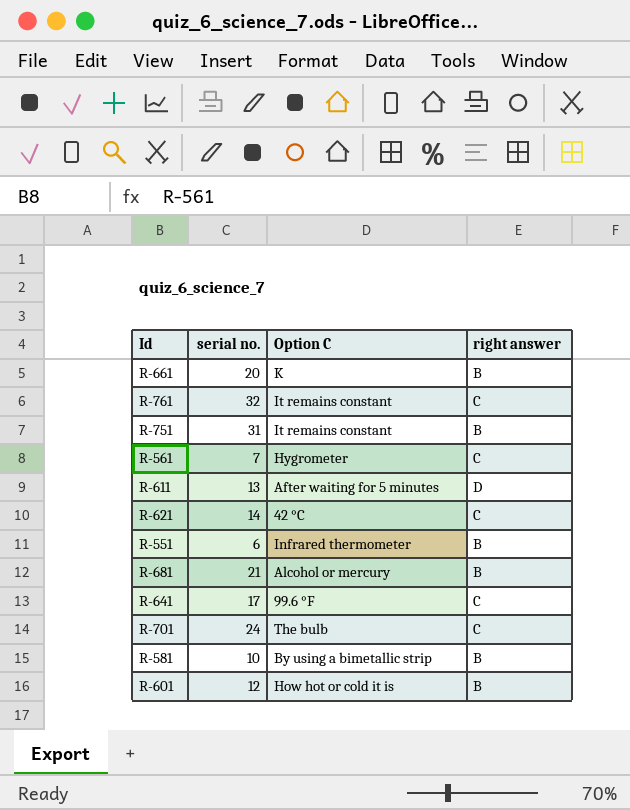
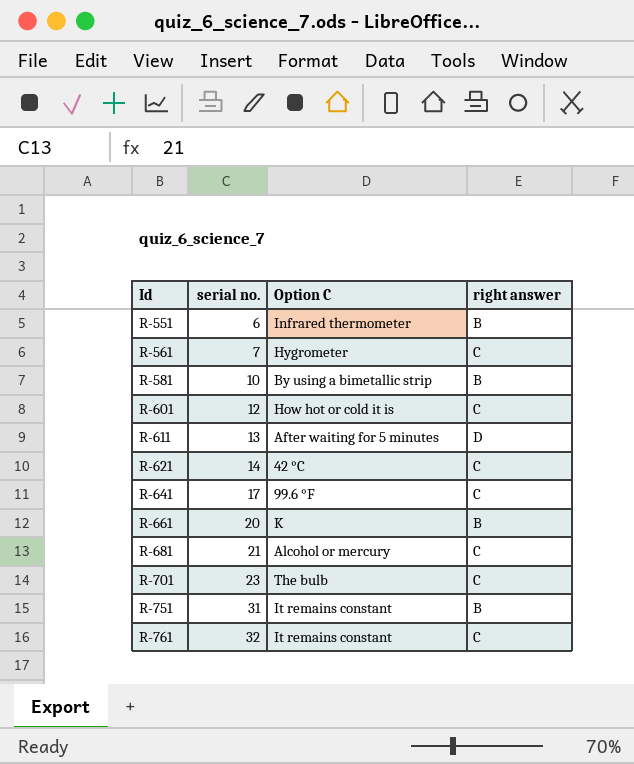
row order: none -> Id ascending
R-601 | right answer: B -> C
R-681 | right answer: B -> C
R-701 | serial no.: 24 -> 23

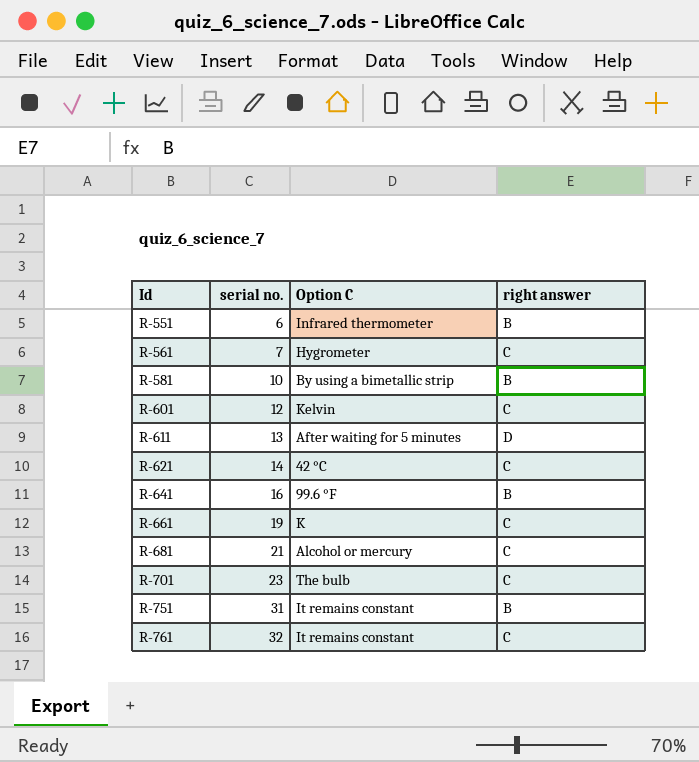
R-601 | Option C: How hot or cold it is -> Kelvin
R-641 | serial no.: 17 -> 16
R-641 | right answer: C -> B
R-661 | serial no.: 20 -> 19
R-661 | right answer: B -> C

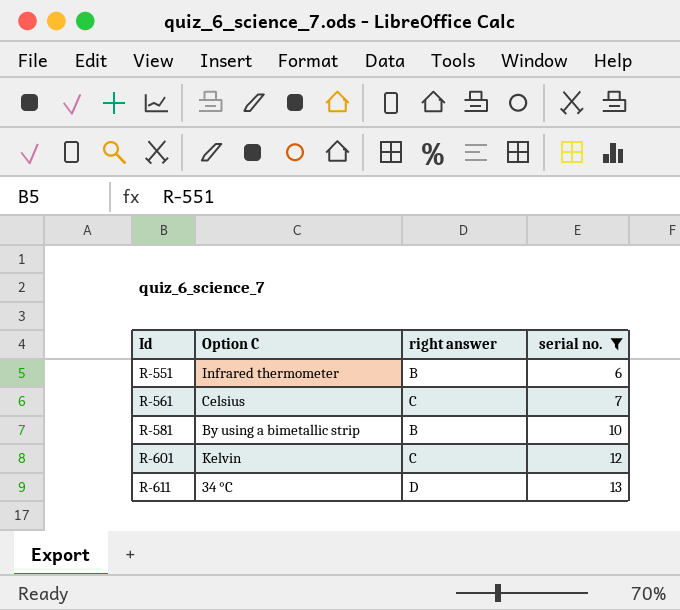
filter: none -> serial no. <= 13
column serial no. | position: 2 -> 4
R-561 | Option C: Hygrometer -> Celsius
R-611 | Option C: After waiting for 5 minutes -> 34 °C

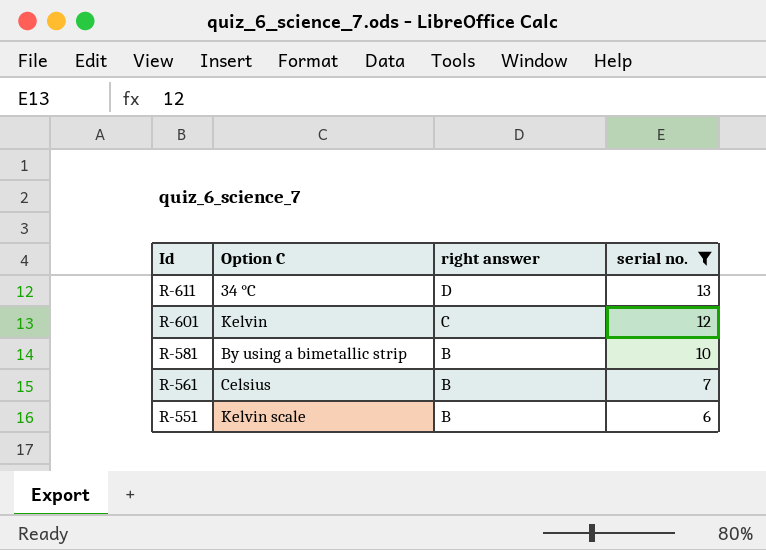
row order: Id ascending -> Id descending
R-561 | right answer: C -> B
R-551 | Option C: Infrared thermometer -> Kelvin scale

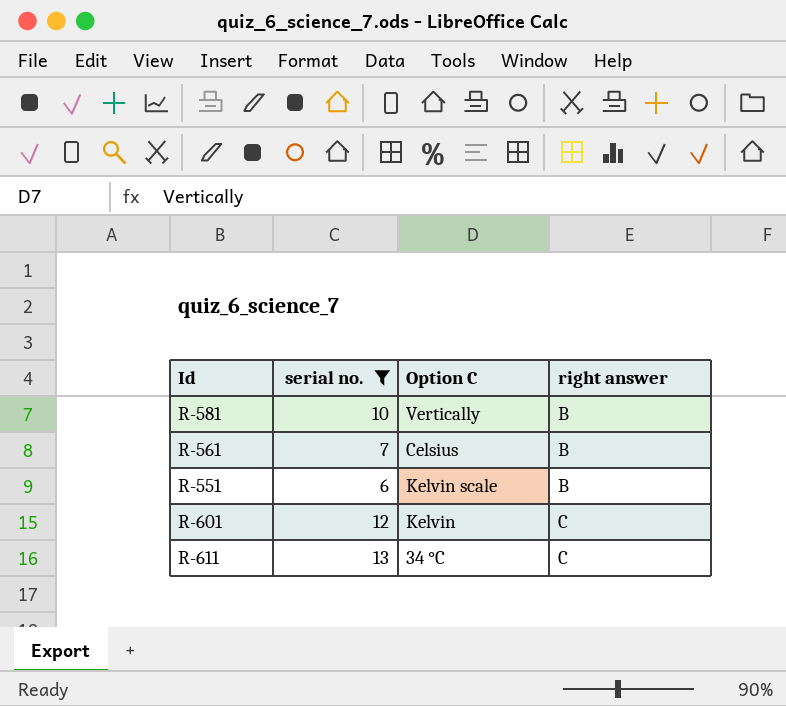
row order: Id descending -> right answer ascending
column serial no. | position: 4 -> 2
R-581 | Option C: By using a bimetallic strip -> Vertically
R-611 | right answer: D -> C

